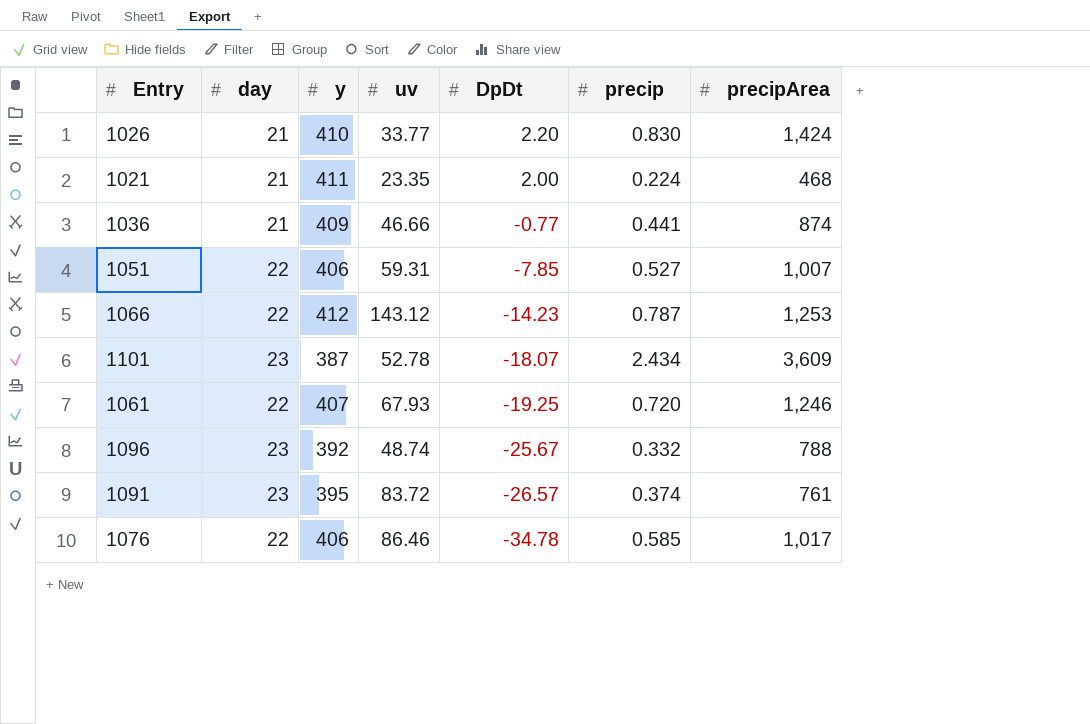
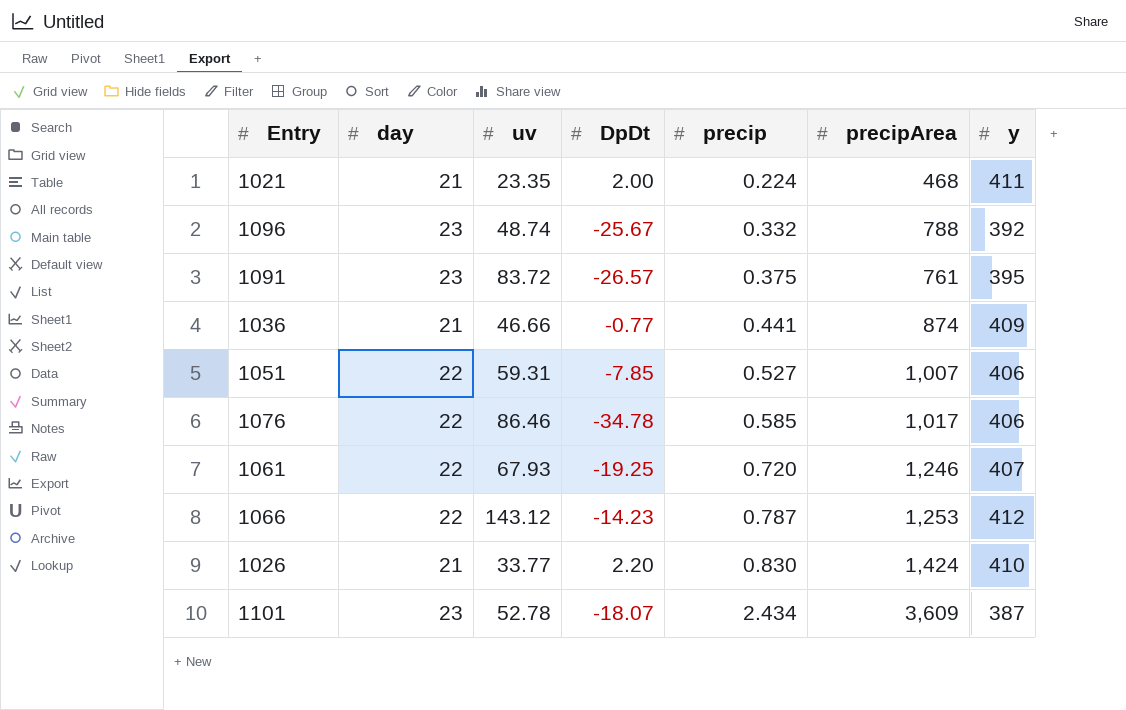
row order: DpDt descending -> precip ascending
column y | position: 3 -> 7
1091 | precip: 0.374 -> 0.375

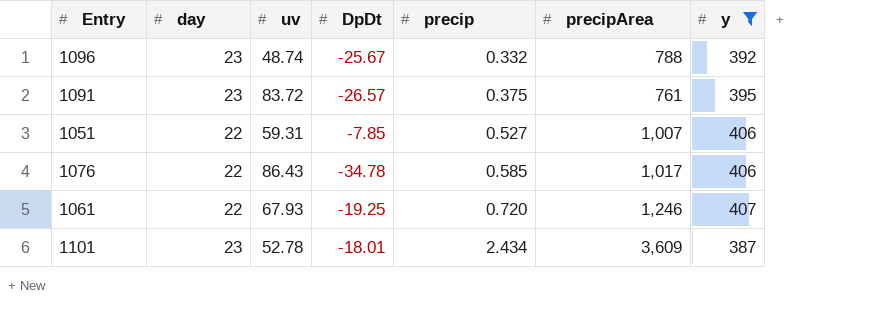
filter: none -> y <= 407
1076 | uv: 86.46 -> 86.43
1101 | DpDt: -18.07 -> -18.01

